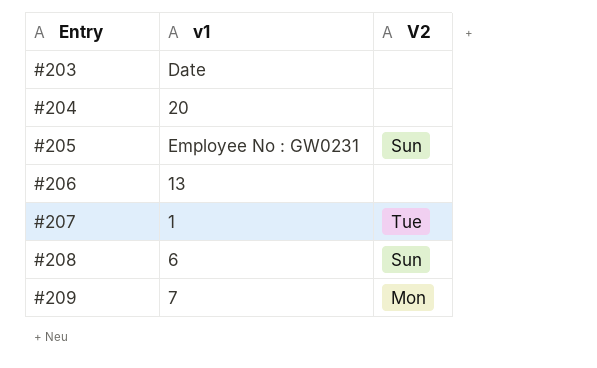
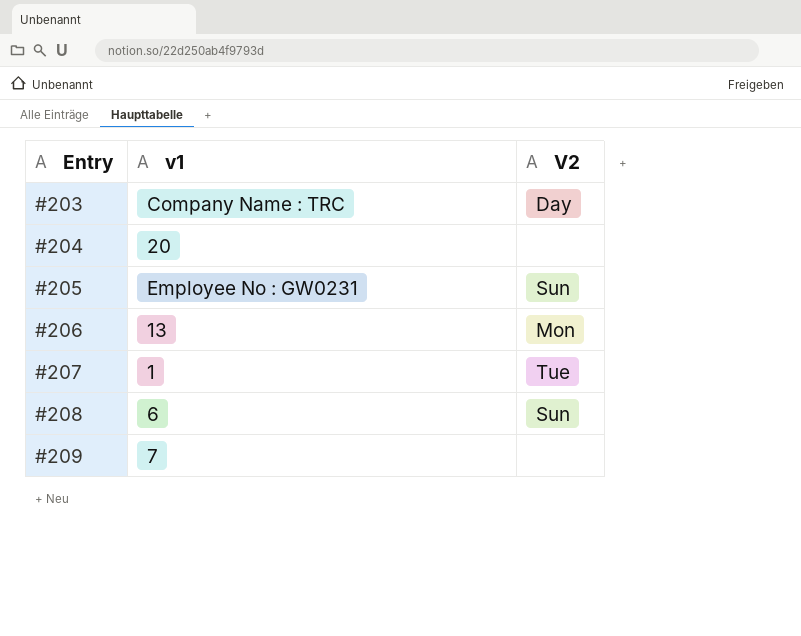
#203 | v1: Date -> Company Name : TRC
#203 | V2: none -> Day
#206 | V2: none -> Mon
#209 | V2: Mon -> none

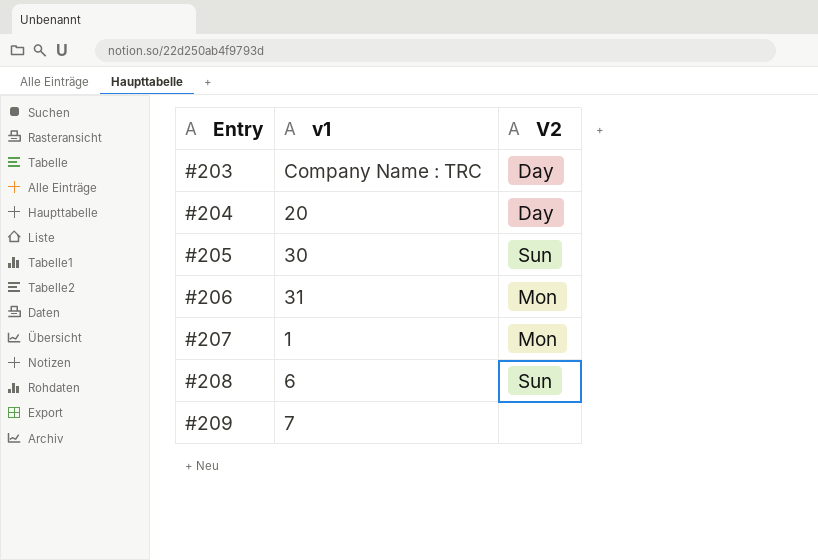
#204 | V2: none -> Day
#205 | v1: Employee No : GW0231 -> 30
#206 | v1: 13 -> 31
#207 | V2: Tue -> Mon

